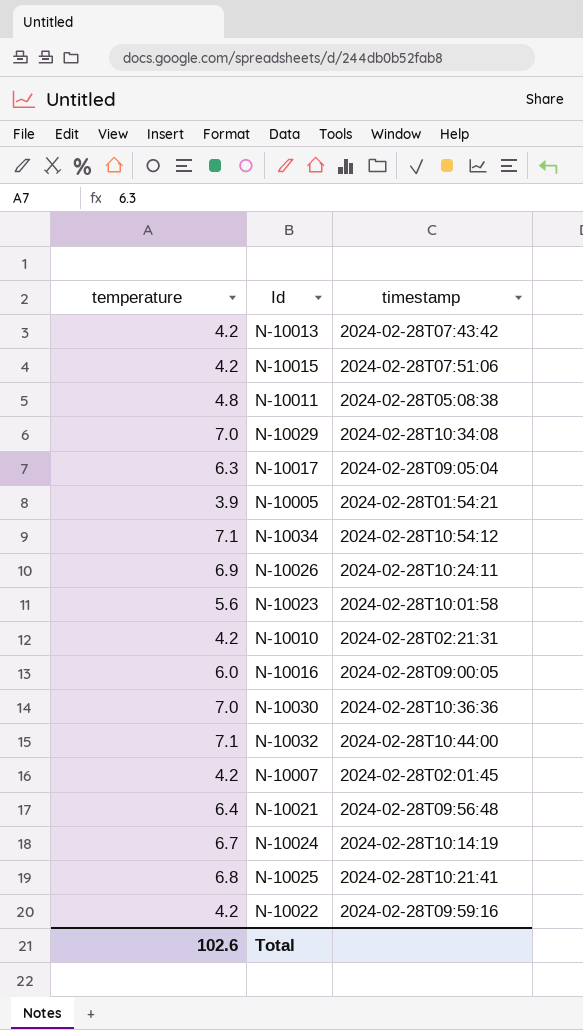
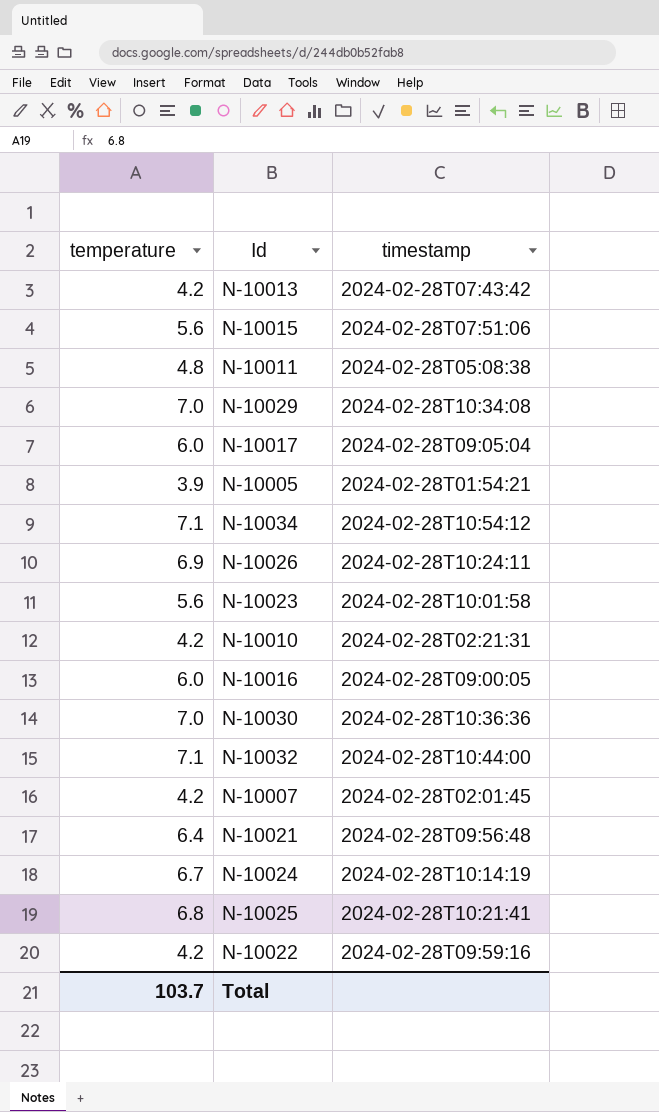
N-10015 | temperature: 4.2 -> 5.6
N-10017 | temperature: 6.3 -> 6.0
Total | temperature: 102.6 -> 103.7

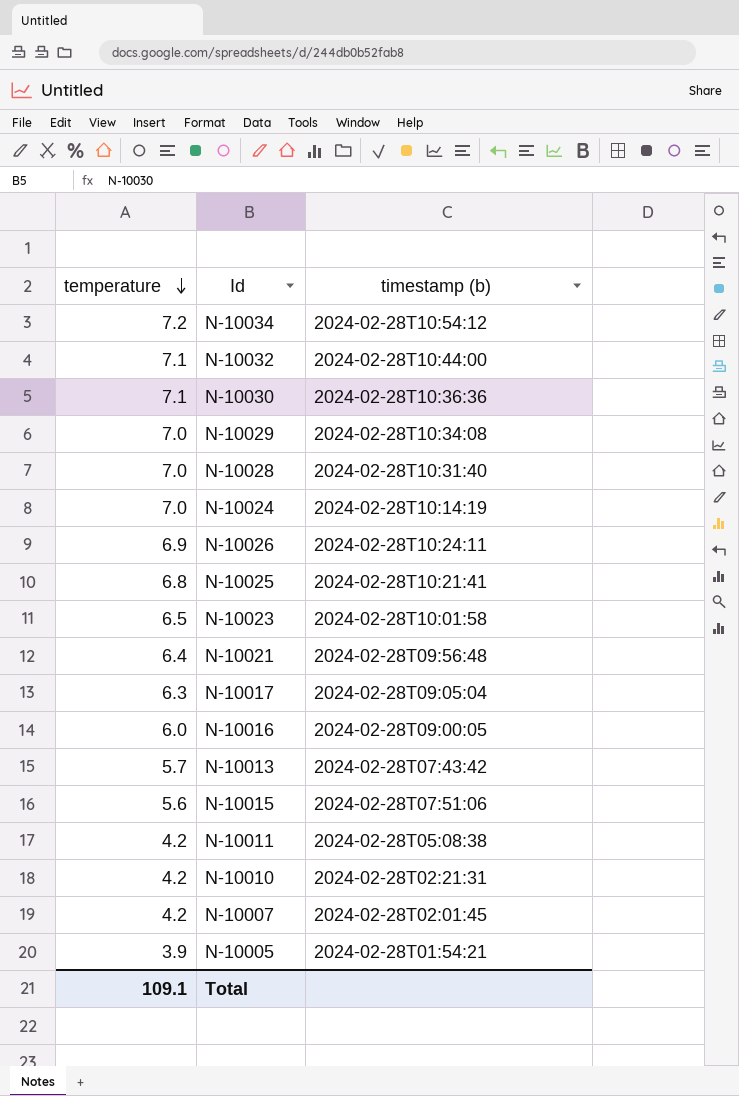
row order: none -> temperature descending
column name: timestamp -> timestamp (b)
row N-10022: 4.2 | 2024-02-28T09:59:16 -> none
N-10034 | temperature: 7.1 -> 7.2
N-10030 | temperature: 7.0 -> 7.1
row N-10028: none -> 7.0 | 2024-02-28T10:31:40
N-10024 | temperature: 6.7 -> 7.0
N-10023 | temperature: 5.6 -> 6.5
N-10017 | temperature: 6.0 -> 6.3
N-10013 | temperature: 4.2 -> 5.7
N-10011 | temperature: 4.8 -> 4.2
Total | temperature: 103.7 -> 109.1

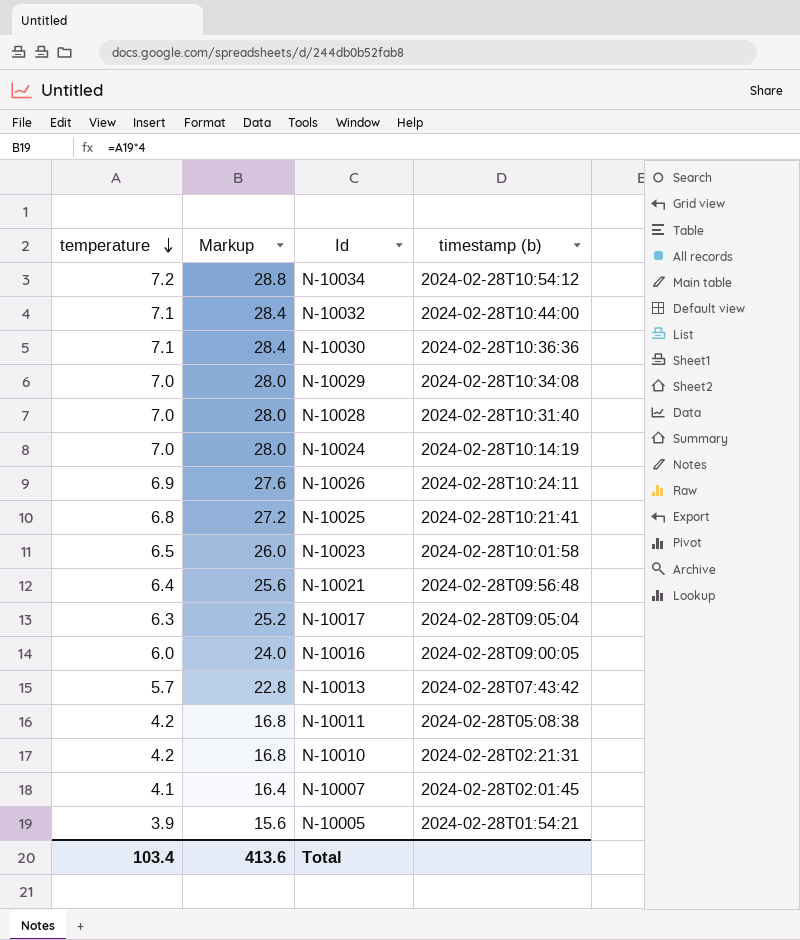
column Markup | formula: none -> [temperature] * 4
row N-10015: 5.6 | 2024-02-28T07:51:06 -> none
N-10007 | temperature: 4.2 -> 4.1
Total | temperature: 109.1 -> 103.4

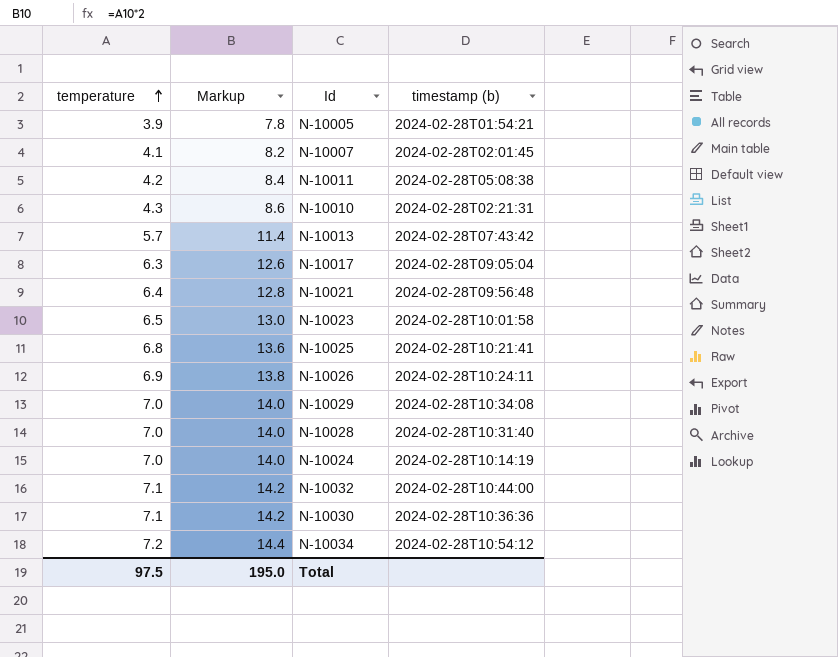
row order: temperature descending -> temperature ascending
column Markup | formula: [temperature] * 4 -> [temperature] * 2
row N-10016: 6.0 | 24.0 | 2024-02-28T09:00:05 -> none
N-10010 | temperature: 4.2 -> 4.3
Total | temperature: 103.4 -> 97.5
Total | Markup: 413.6 -> 195.0

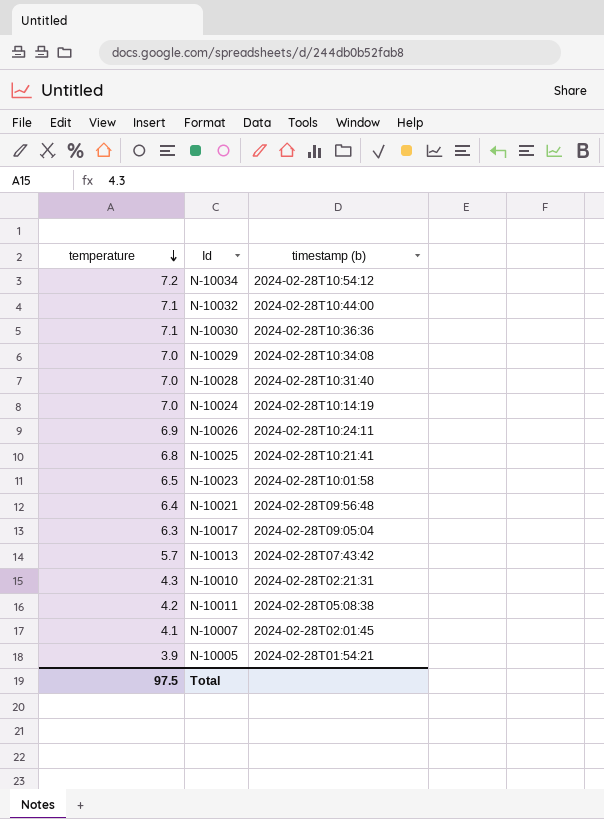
row order: temperature ascending -> temperature descending
column Markup | formula: [temperature] * 2 -> none

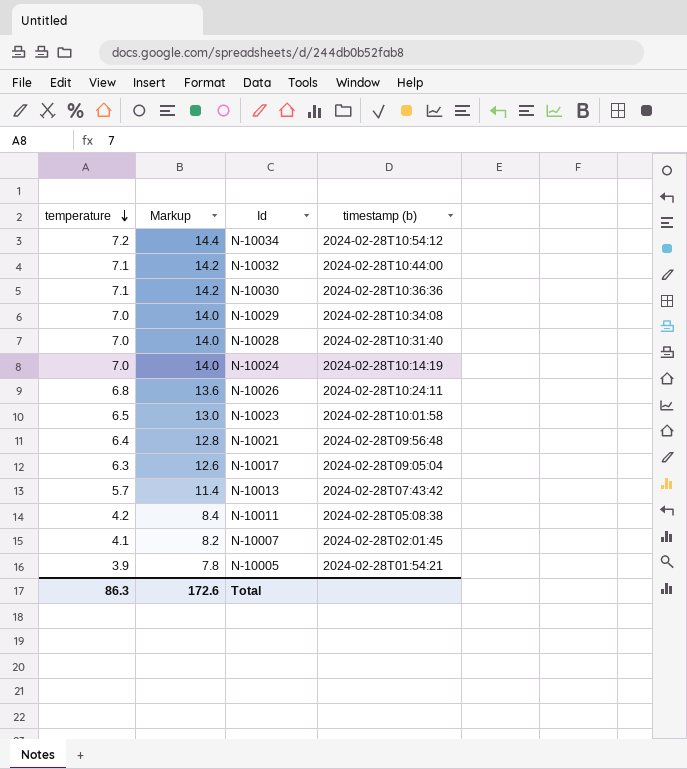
column Markup | formula: none -> [temperature] * 2
row N-10025: 6.8 | 2024-02-28T10:21:41 -> none
row N-10010: 4.3 | 2024-02-28T02:21:31 -> none
N-10026 | temperature: 6.9 -> 6.8
Total | temperature: 97.5 -> 86.3

